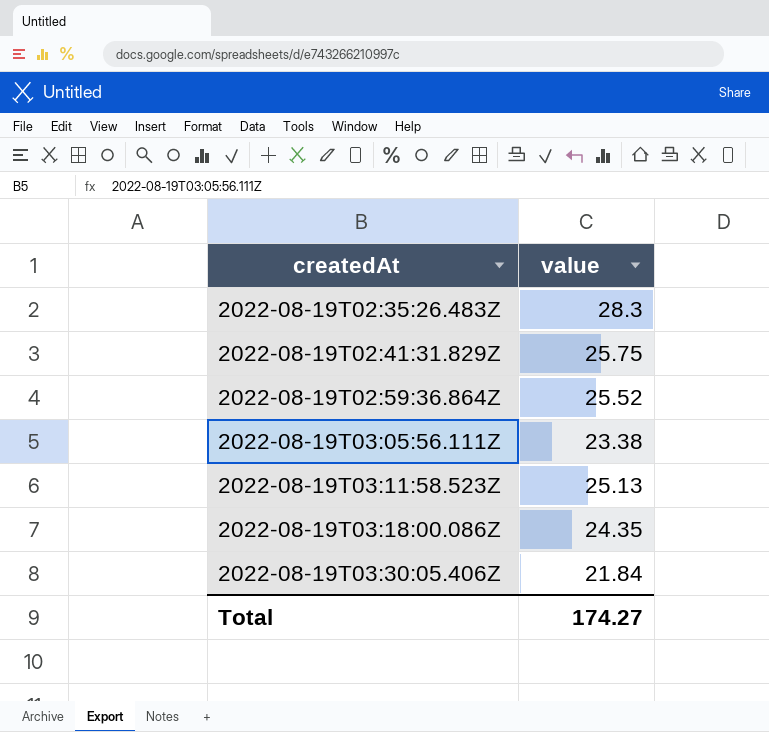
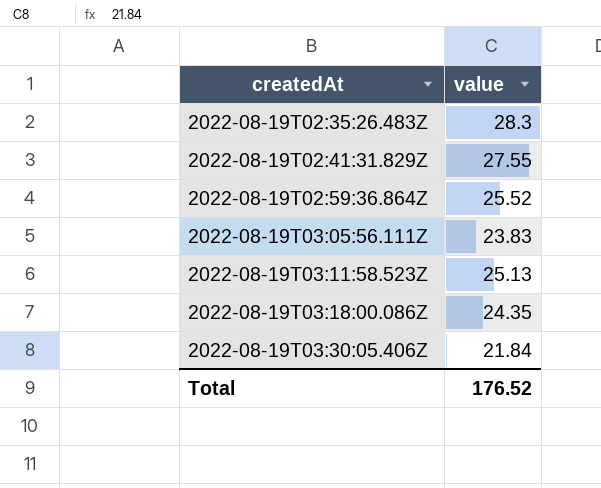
2022-08-19T02:41:31.829Z | value: 25.75 -> 27.55
2022-08-19T03:05:56.111Z | value: 23.38 -> 23.83
Total | value: 174.27 -> 176.52

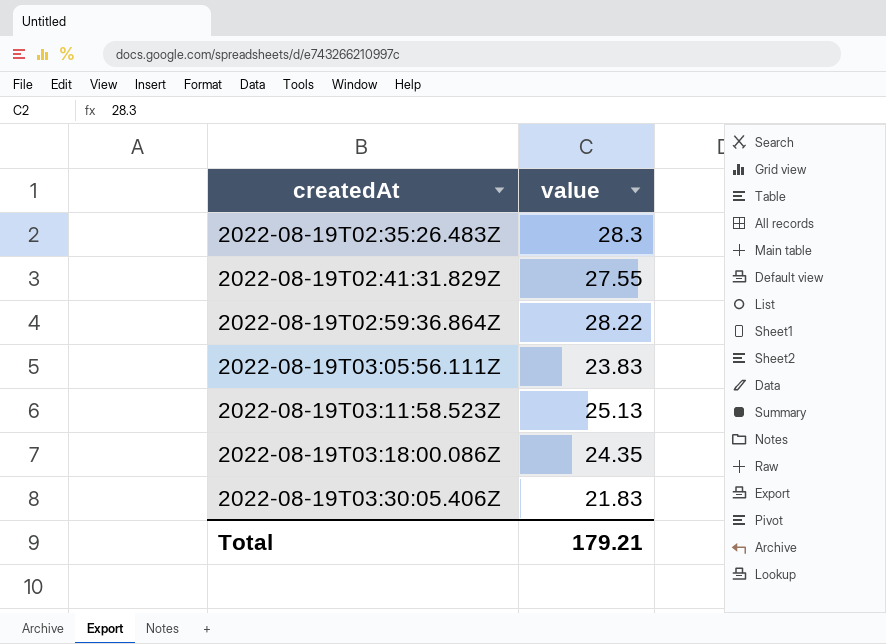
2022-08-19T02:59:36.864Z | value: 25.52 -> 28.22
2022-08-19T03:30:05.406Z | value: 21.84 -> 21.83
Total | value: 176.52 -> 179.21

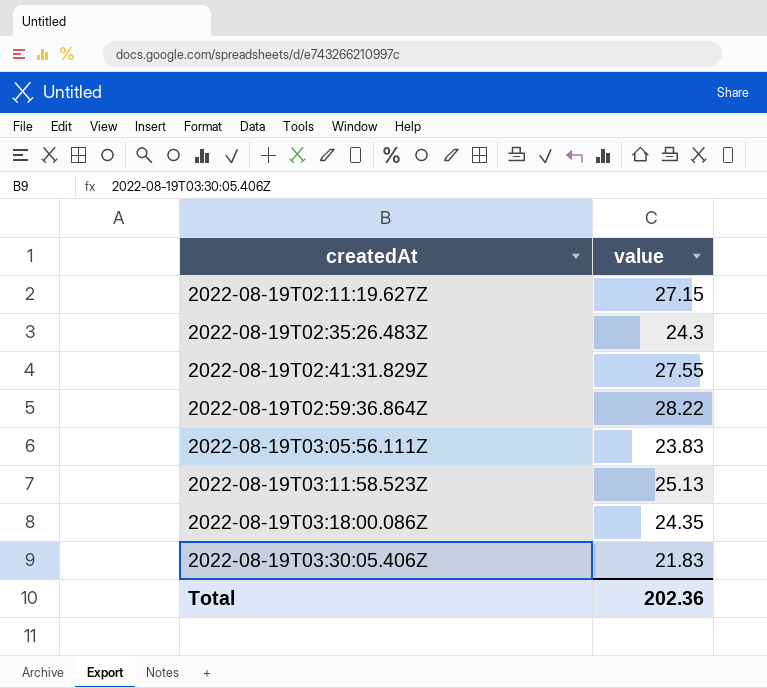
row 2022-08-19T02:11:19.627Z: none -> 27.15
2022-08-19T02:35:26.483Z | value: 28.3 -> 24.3
Total | value: 179.21 -> 202.36

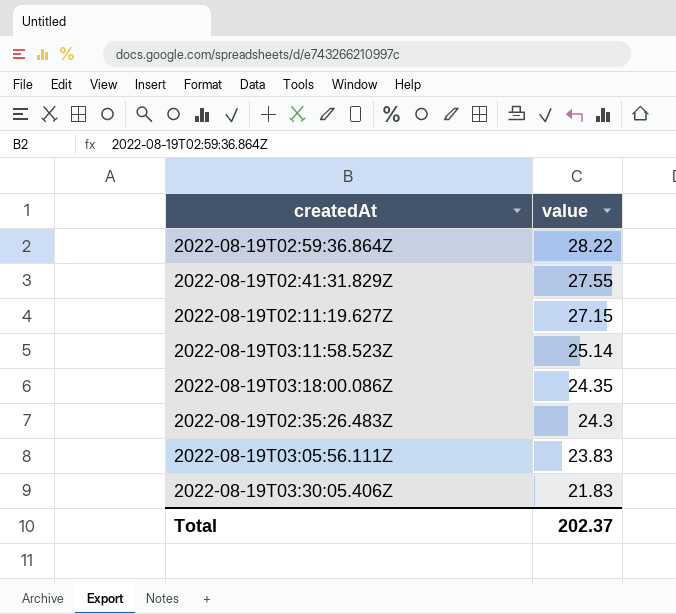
row order: createdAt ascending -> value descending
2022-08-19T03:11:58.523Z | value: 25.13 -> 25.14
Total | value: 202.36 -> 202.37

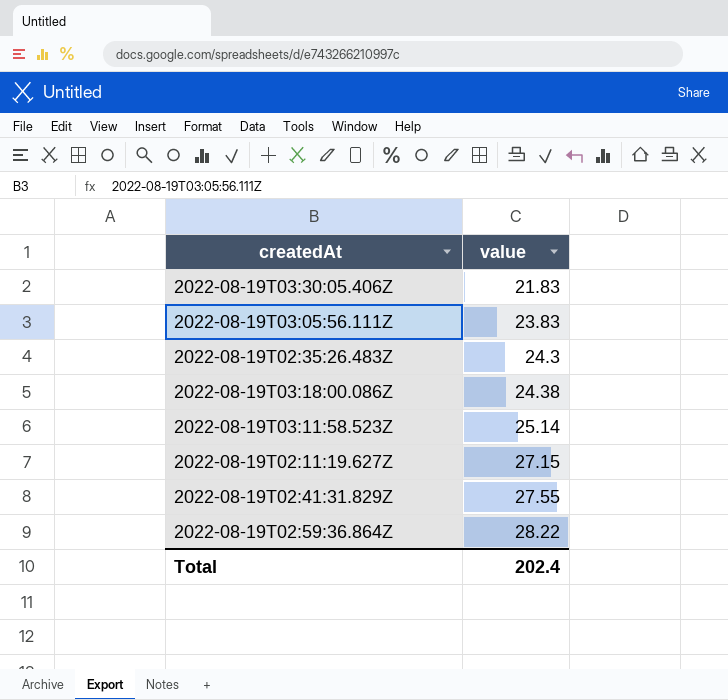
row order: value descending -> value ascending
2022-08-19T03:18:00.086Z | value: 24.35 -> 24.38
Total | value: 202.37 -> 202.4

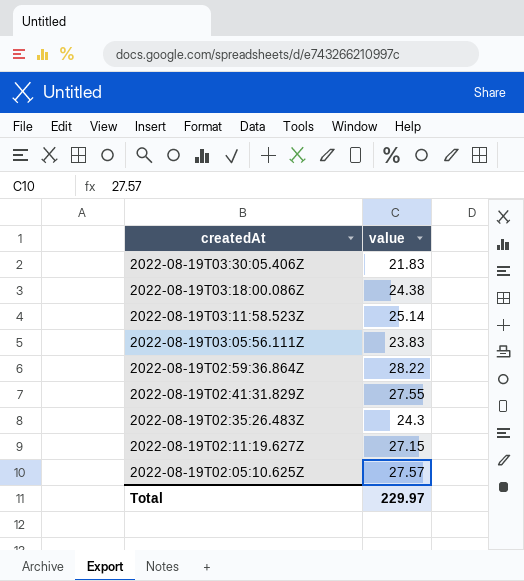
row order: value ascending -> createdAt descending
row 2022-08-19T02:05:10.625Z: none -> 27.57
Total | value: 202.4 -> 229.97

